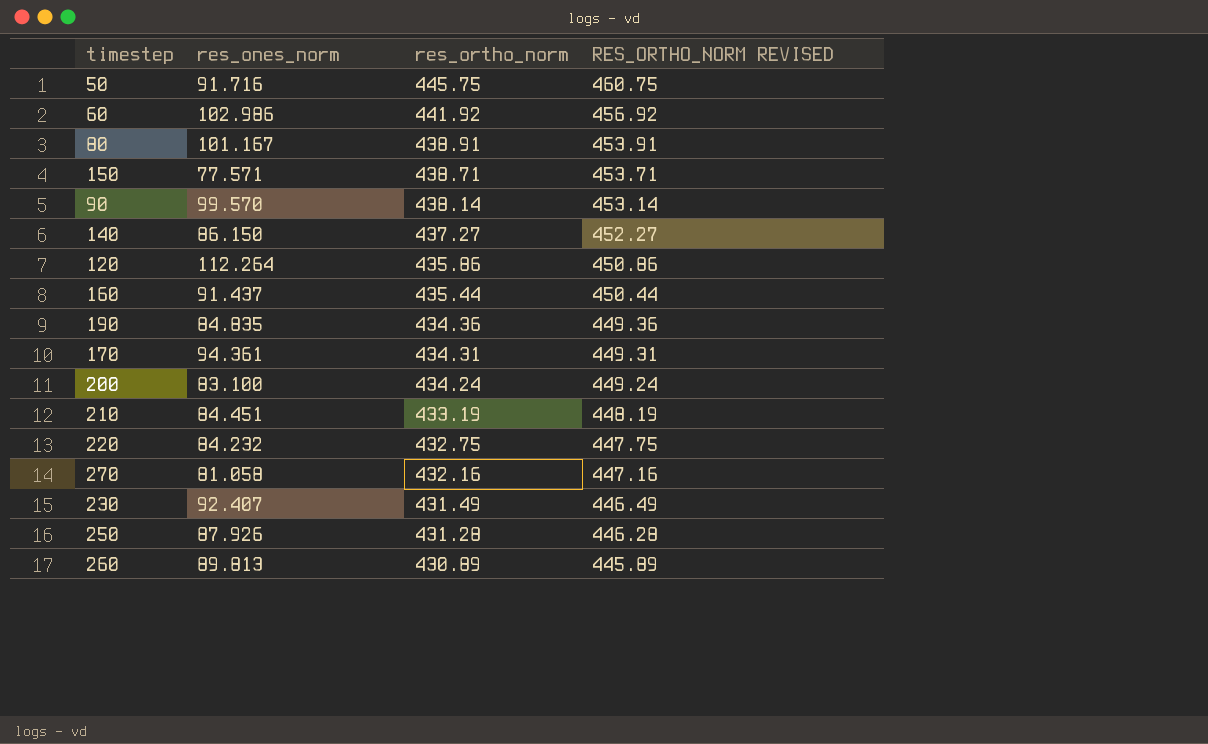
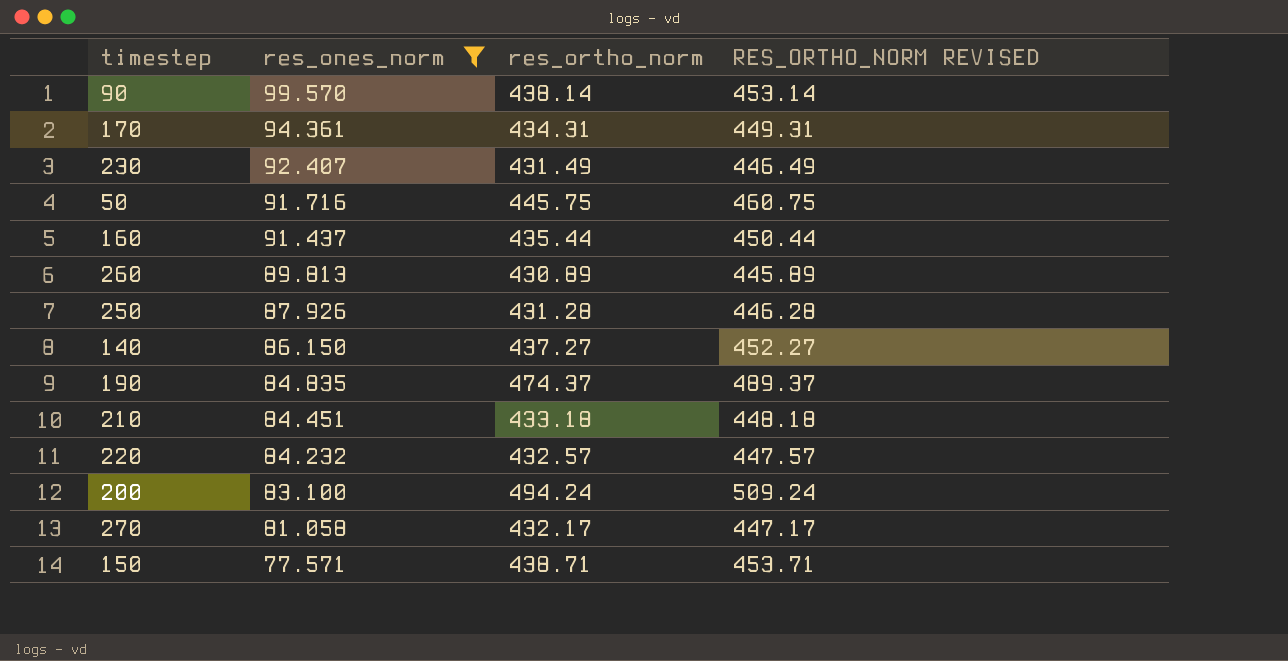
filter: none -> res_ones_norm <= 99.570
row order: res_ortho_norm descending -> res_ones_norm descending
190 | res_ortho_norm: 434.36 -> 474.37
190 | RES_ORTHO_NORM REVISED: 449.36 -> 489.37
210 | res_ortho_norm: 433.19 -> 433.18
210 | RES_ORTHO_NORM REVISED: 448.19 -> 448.18
220 | res_ortho_norm: 432.75 -> 432.57
220 | RES_ORTHO_NORM REVISED: 447.75 -> 447.57
200 | res_ortho_norm: 434.24 -> 494.24
200 | RES_ORTHO_NORM REVISED: 449.24 -> 509.24
270 | res_ortho_norm: 432.16 -> 432.17
270 | RES_ORTHO_NORM REVISED: 447.16 -> 447.17

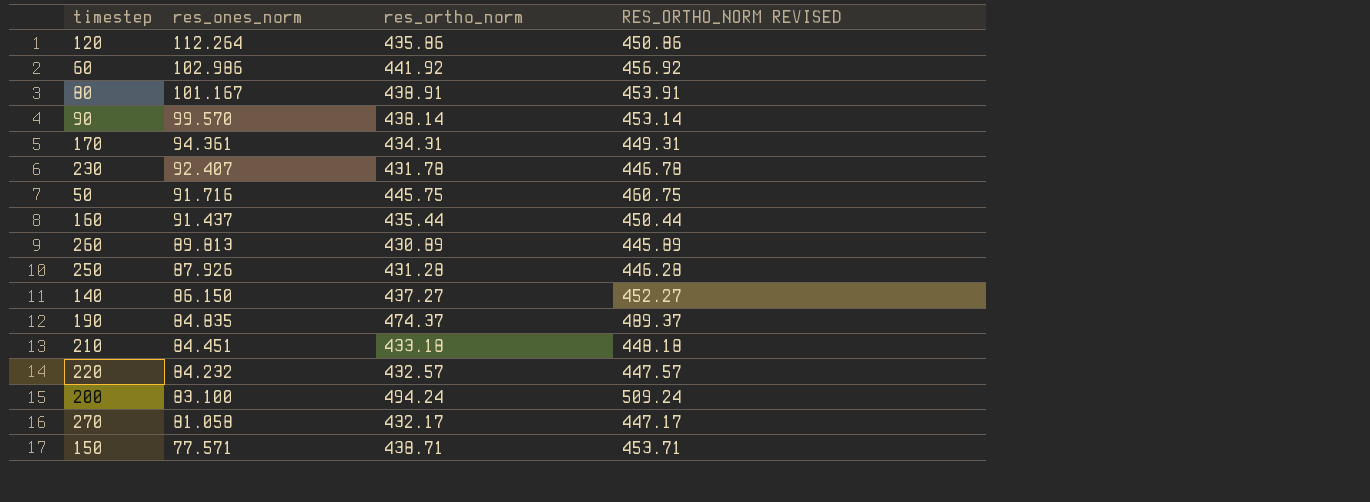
filter: res_ones_norm <= 99.570 -> none
230 | res_ortho_norm: 431.49 -> 431.78
230 | RES_ORTHO_NORM REVISED: 446.49 -> 446.78

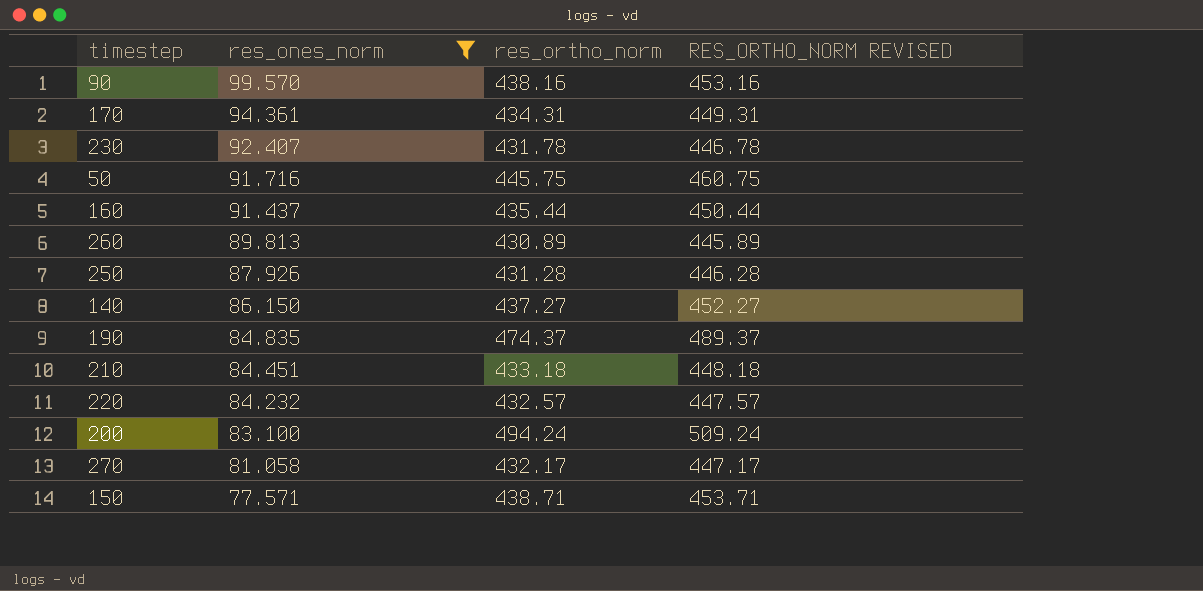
filter: none -> res_ones_norm <= 99.570
90 | res_ortho_norm: 438.14 -> 438.16
90 | RES_ORTHO_NORM REVISED: 453.14 -> 453.16

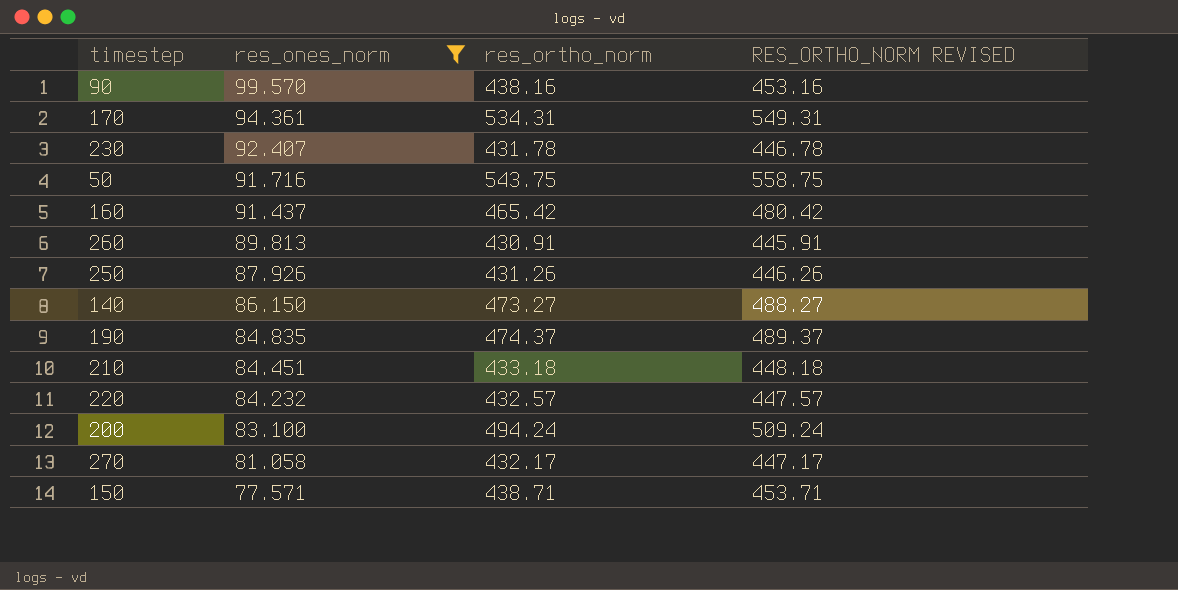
170 | res_ortho_norm: 434.31 -> 534.31
170 | RES_ORTHO_NORM REVISED: 449.31 -> 549.31
50 | res_ortho_norm: 445.75 -> 543.75
50 | RES_ORTHO_NORM REVISED: 460.75 -> 558.75
160 | res_ortho_norm: 435.44 -> 465.42
160 | RES_ORTHO_NORM REVISED: 450.44 -> 480.42
260 | res_ortho_norm: 430.89 -> 430.91
260 | RES_ORTHO_NORM REVISED: 445.89 -> 445.91
250 | res_ortho_norm: 431.28 -> 431.26
250 | RES_ORTHO_NORM REVISED: 446.28 -> 446.26
140 | res_ortho_norm: 437.27 -> 473.27
140 | RES_ORTHO_NORM REVISED: 452.27 -> 488.27

